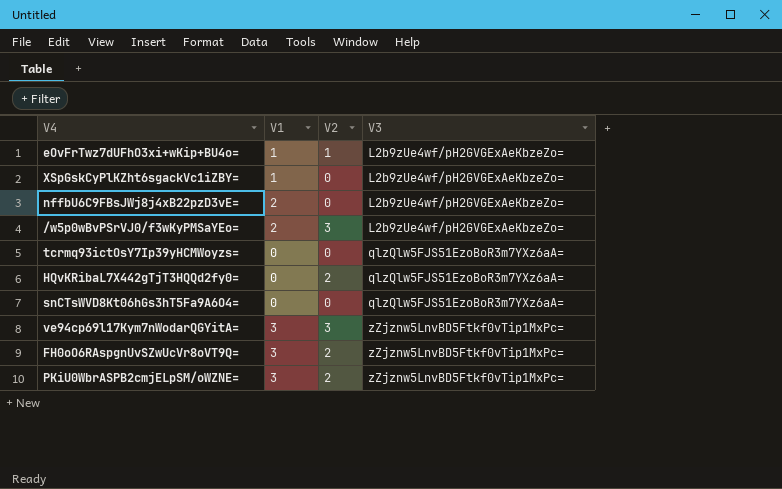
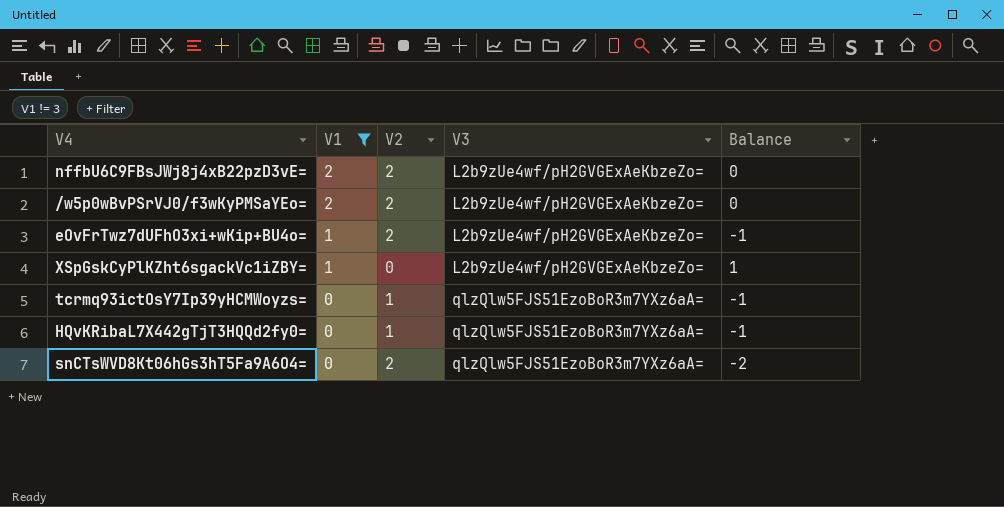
filter: none -> V1 != 3
row order: V3 ascending -> V1 descending
column Balance | formula: none -> [V1] - [V2]
nffbU6C9FBsJWj8j4xB22pzD3vE= | V2: 0 -> 2
/w5p0wBvPSrVJ0/f3wKyPMSaYEo= | V2: 3 -> 2
eOvFrTwz7dUFhO3xi+wKip+BU4o= | V2: 1 -> 2
tcrmq93ictOsY7Ip39yHCMWoyzs= | V2: 0 -> 1
HQvKRibaL7X442gTjT3HQQd2fy0= | V2: 2 -> 1
snCTsWVD8Kt06hGs3hT5Fa9A6O4= | V2: 0 -> 2

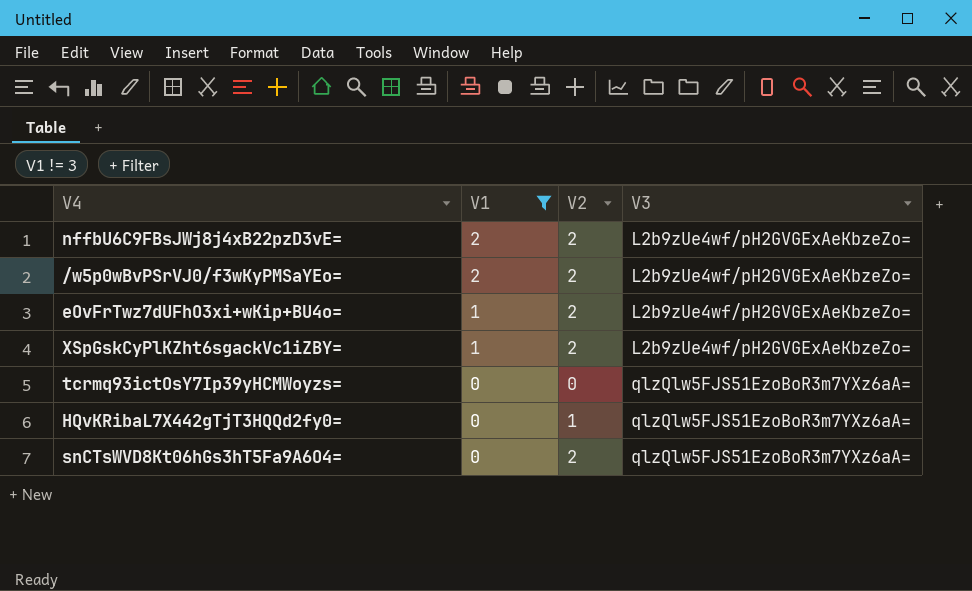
column Balance | formula: [V1] - [V2] -> none
XSpGskCyPlKZht6sgackVc1iZBY= | V2: 0 -> 2
tcrmq93ictOsY7Ip39yHCMWoyzs= | V2: 1 -> 0

